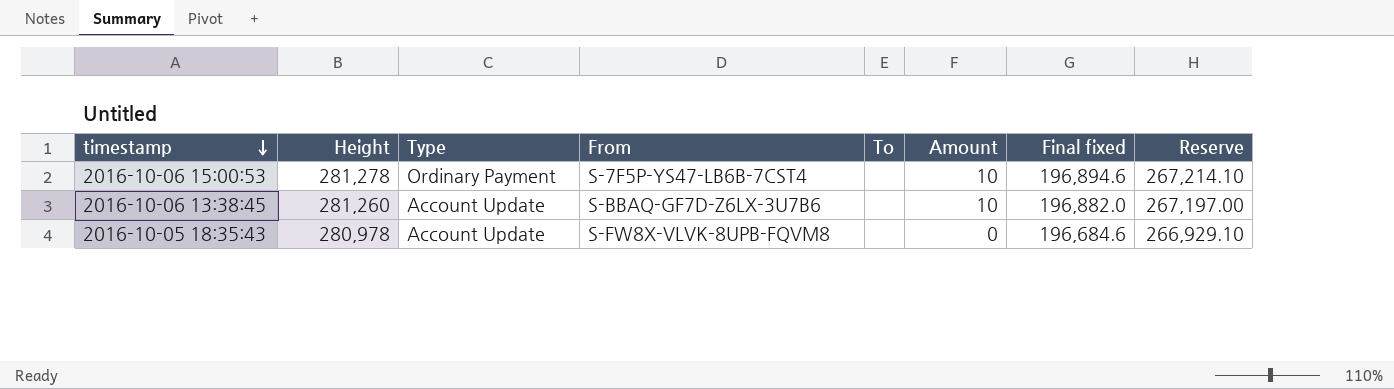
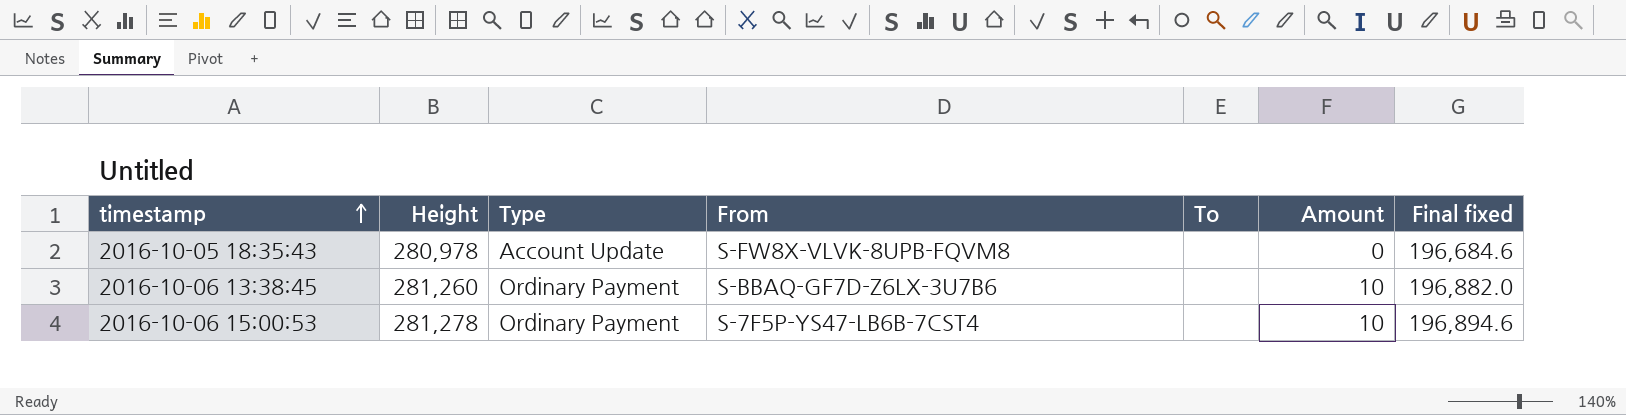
row order: timestamp descending -> timestamp ascending
column Reserve | formula: [Height] * 0.95 -> none
2016-10-06 13:38:45 | Type: Account Update -> Ordinary Payment

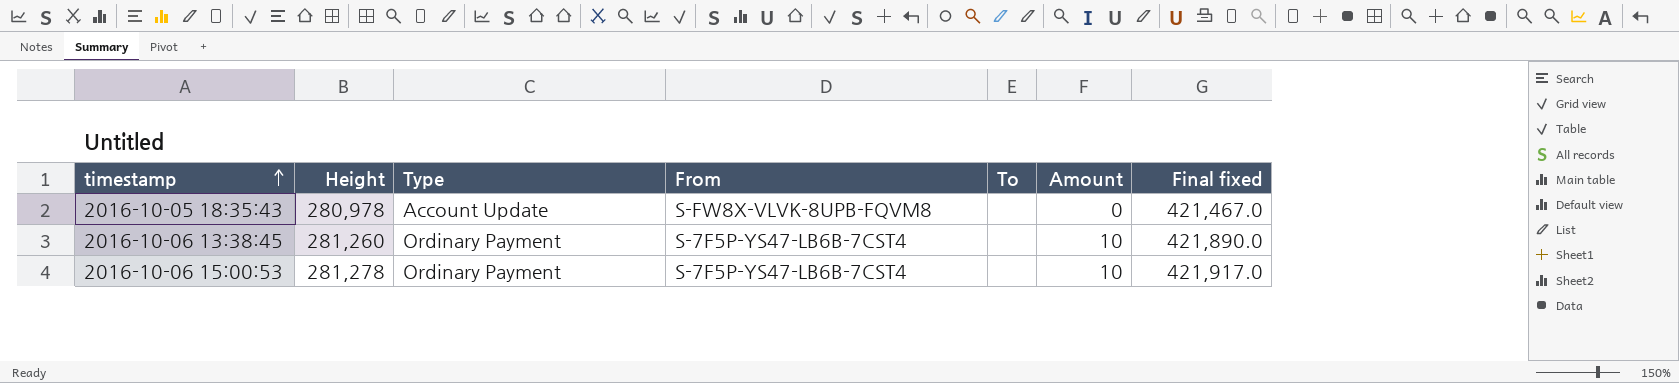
column Final fixed | formula: [Height] * 0.7 -> [Height] * 1.5
2016-10-06 13:38:45 | From: S-BBAQ-GF7D-Z6LX-3U7B6 -> S-7F5P-YS47-LB6B-7CST4

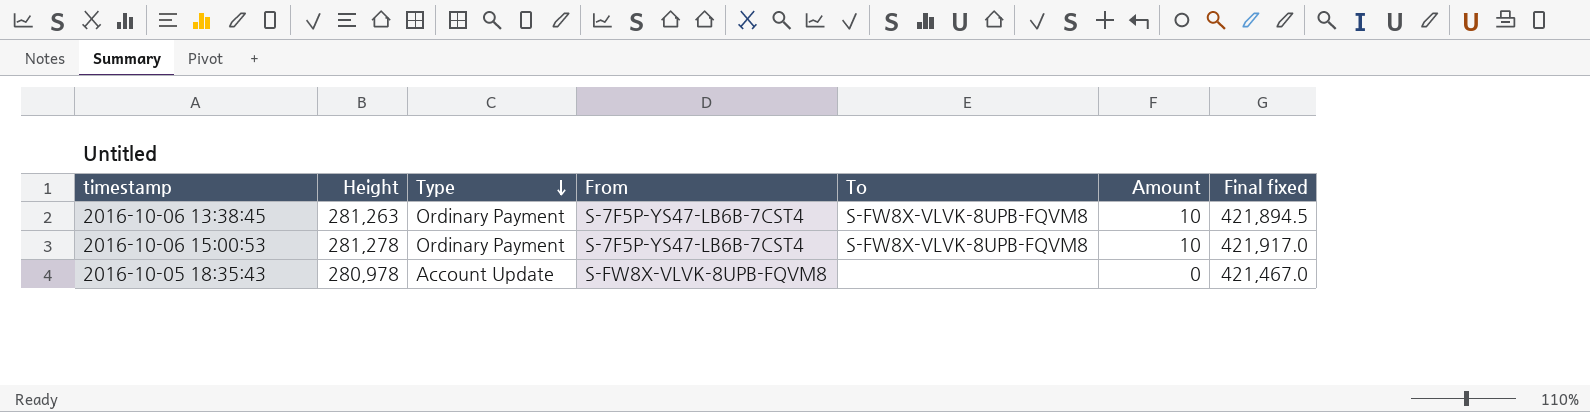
row order: timestamp ascending -> Type descending
2016-10-06 13:38:45 | Height: 281,260 -> 281,263
2016-10-06 13:38:45 | To: none -> S-FW8X-VLVK-8UPB-FQVM8
2016-10-06 13:38:45 | Final fixed: 421,890.0 -> 421,894.5
2016-10-06 15:00:53 | To: none -> S-FW8X-VLVK-8UPB-FQVM8

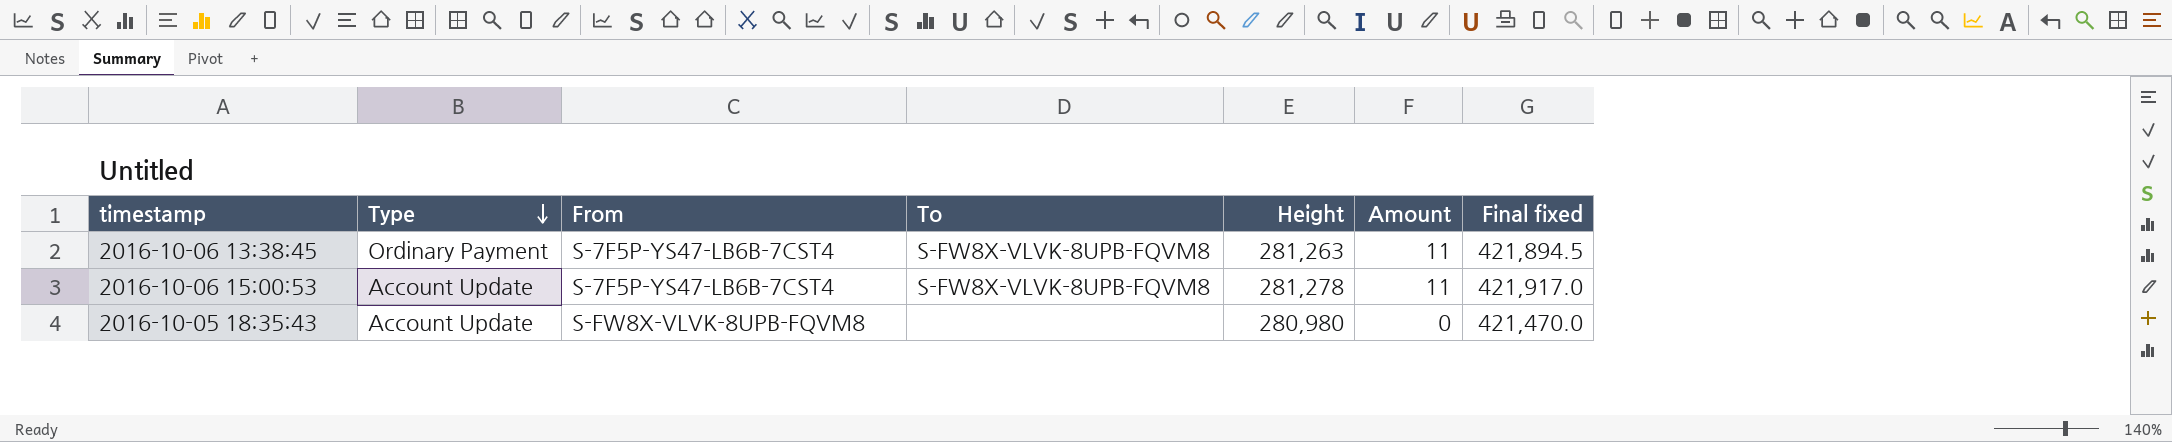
column Height | position: 2 -> 5
2016-10-06 13:38:45 | Amount: 10 -> 11
2016-10-06 15:00:53 | Type: Ordinary Payment -> Account Update
2016-10-06 15:00:53 | Amount: 10 -> 11
2016-10-05 18:35:43 | Height: 280,978 -> 280,980
2016-10-05 18:35:43 | Final fixed: 421,467.0 -> 421,470.0

